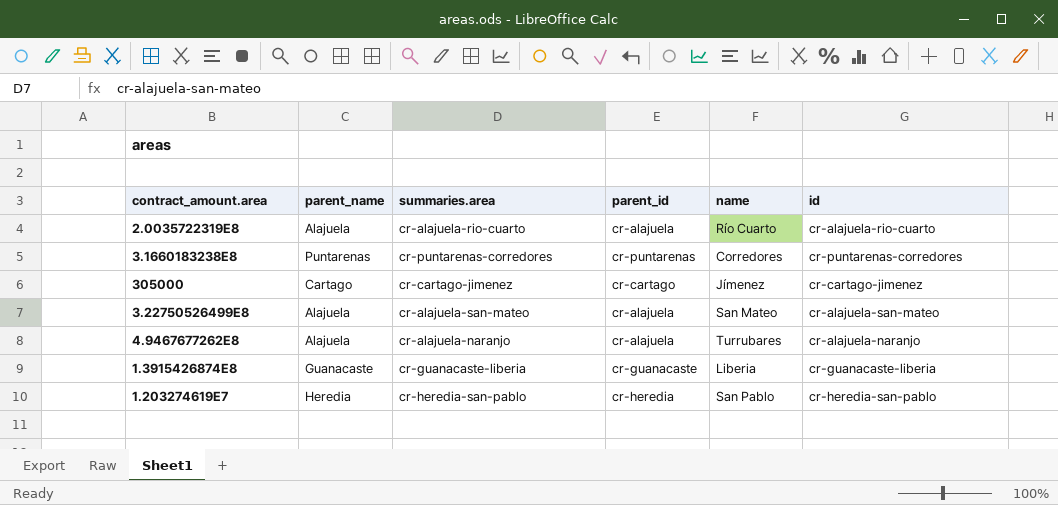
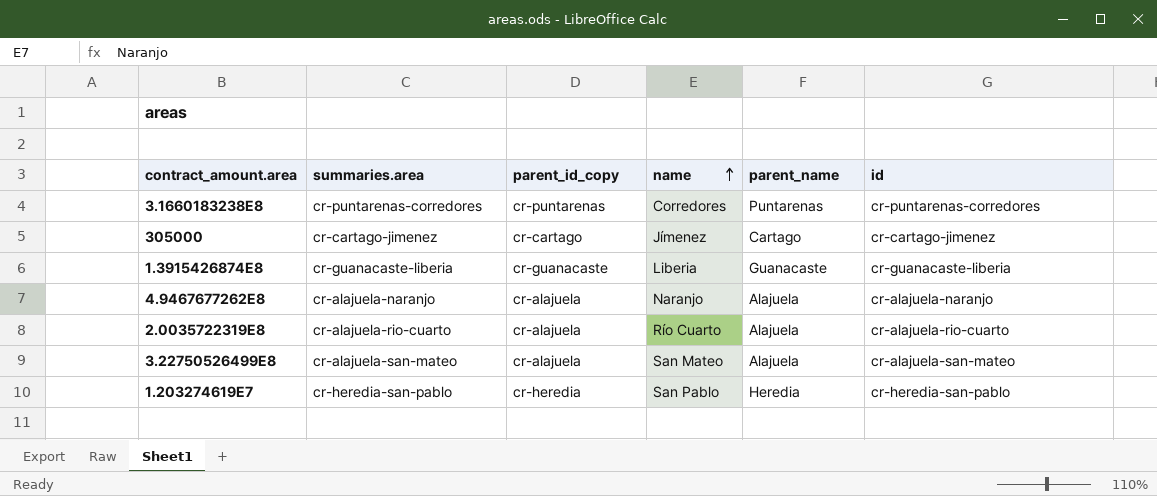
row order: none -> name ascending
column name: parent_id -> parent_id_copy
column parent_name | position: 2 -> 5
4.9467677262E8 | name: Turrubares -> Naranjo

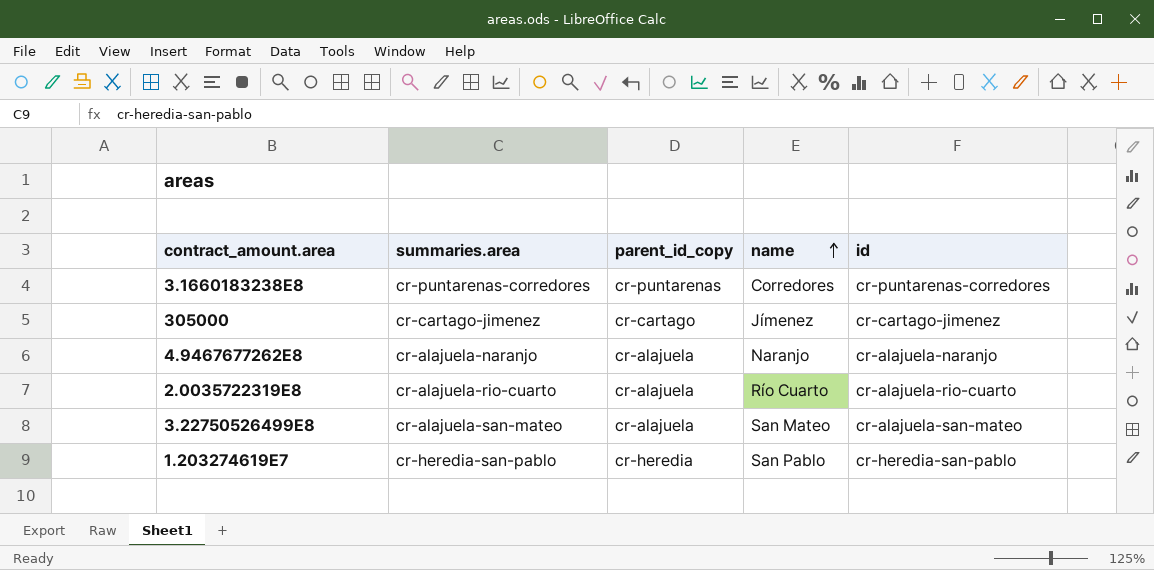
column parent_name | position: 5 -> none
row 1.3915426874E8: cr-guanacaste-liberia | cr-guanacaste | Liberia | Guanacaste | cr-guanacaste-liberia -> none

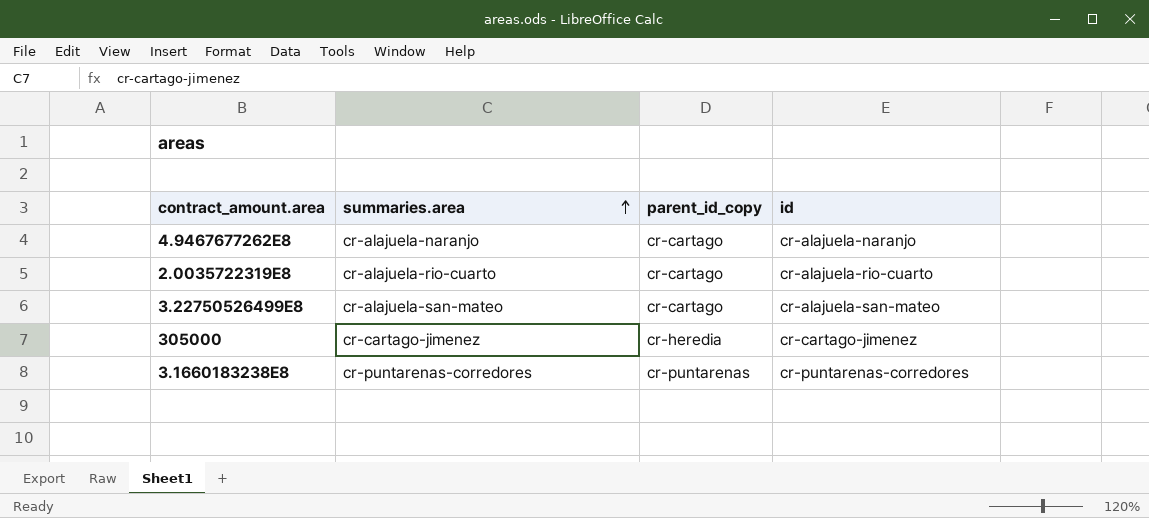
row order: name ascending -> summaries.area ascending
column name | position: 4 -> none
row 1.203274619E7: cr-heredia-san-pablo | cr-heredia | San Pablo | cr-heredia-san-pablo -> none
4.9467677262E8 | parent_id_copy: cr-alajuela -> cr-cartago
2.0035722319E8 | parent_id_copy: cr-alajuela -> cr-cartago
3.22750526499E8 | parent_id_copy: cr-alajuela -> cr-cartago
305000 | parent_id_copy: cr-cartago -> cr-heredia

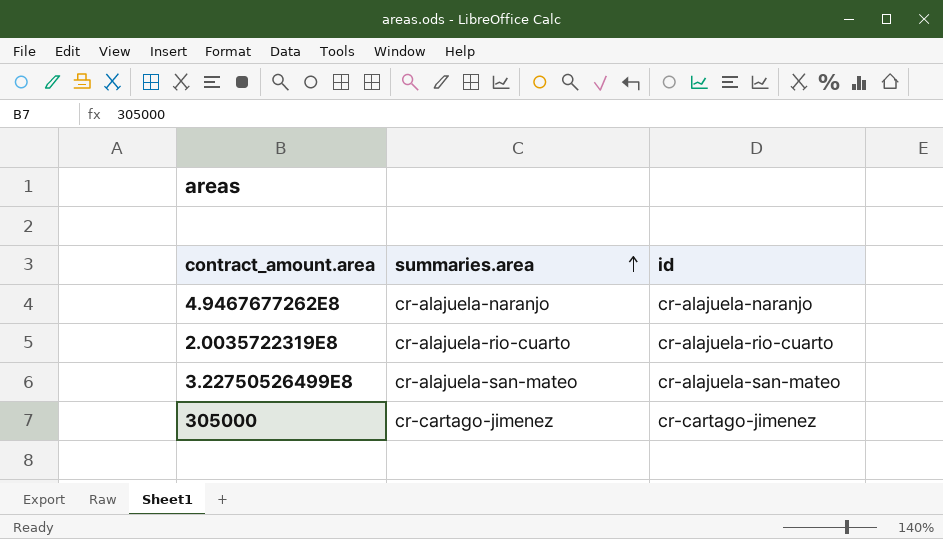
column parent_id_copy | position: 3 -> none
row 3.1660183238E8: cr-puntarenas-corredores | cr-puntarenas | cr-puntarenas-corredores -> none

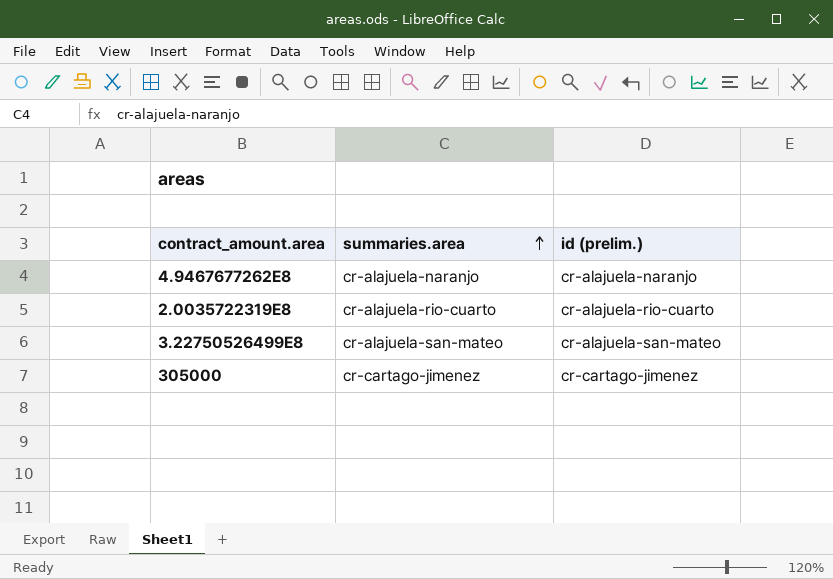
column name: id -> id (prelim.)

